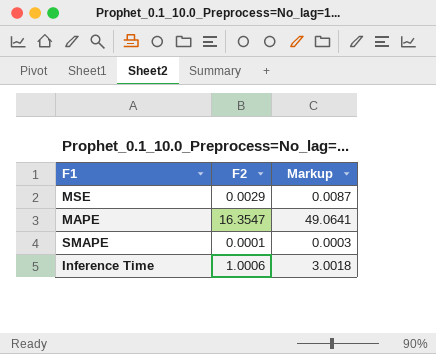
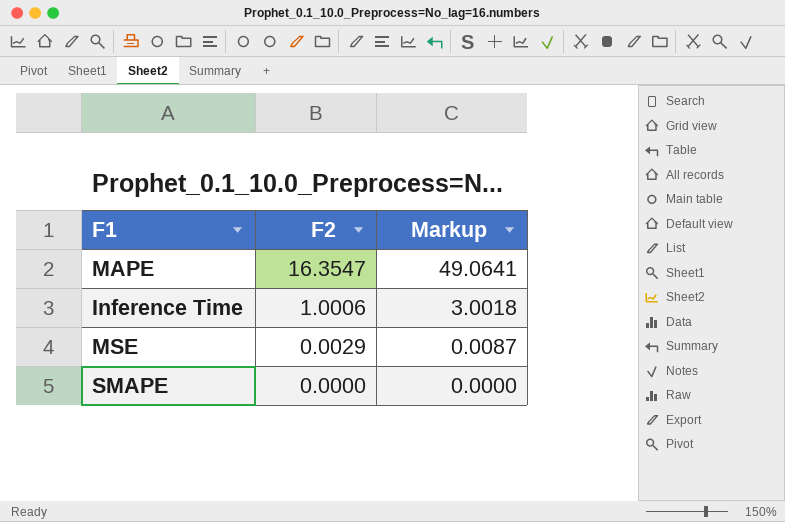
row order: none -> F2 descending
SMAPE | F2: 0.0001 -> 0.0000
SMAPE | Markup: 0.0003 -> 0.0000

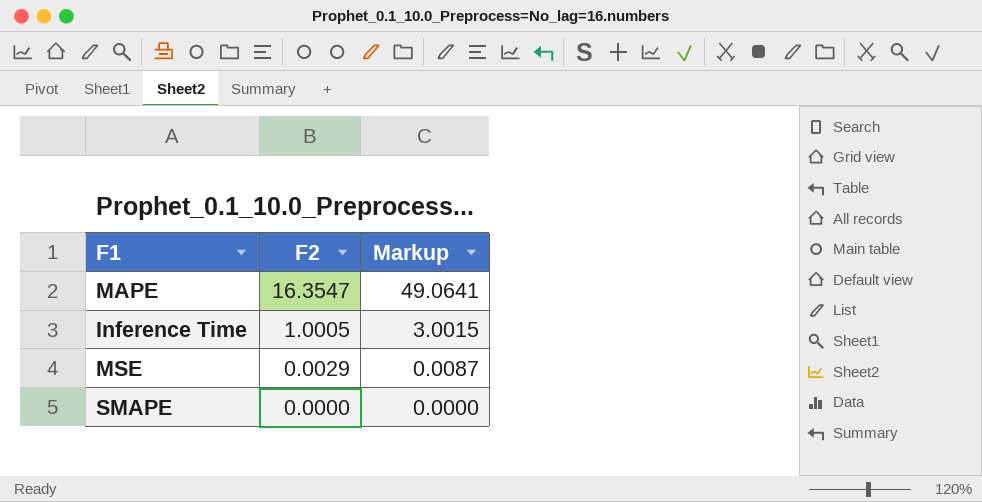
Inference Time | F2: 1.0006 -> 1.0005
Inference Time | Markup: 3.0018 -> 3.0015

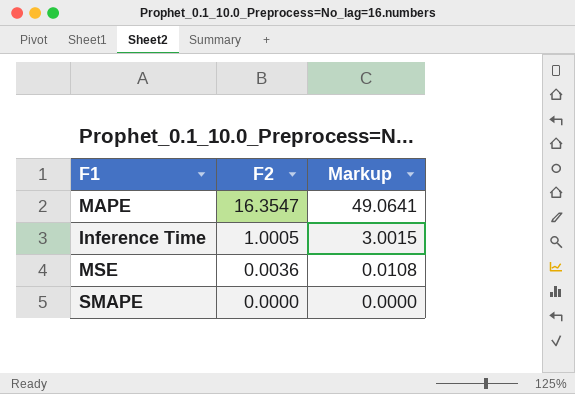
MSE | F2: 0.0029 -> 0.0036
MSE | Markup: 0.0087 -> 0.0108

